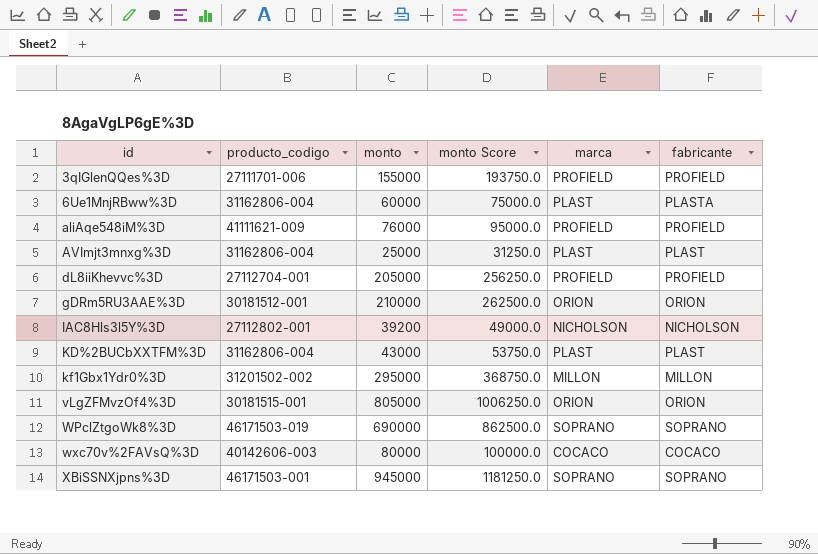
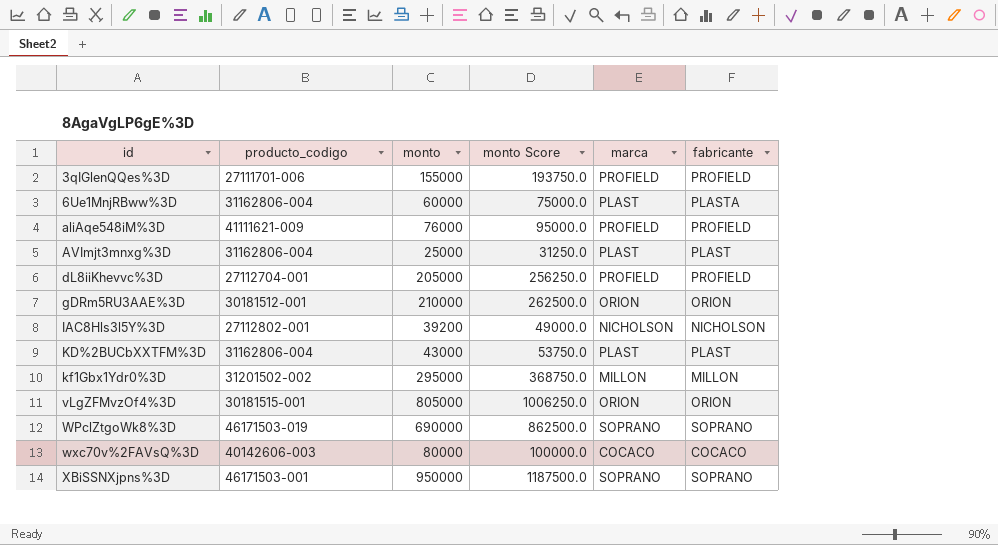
XBiSSNXjpns%3D | monto: 945000 -> 950000
XBiSSNXjpns%3D | monto Score: 1181250.0 -> 1187500.0

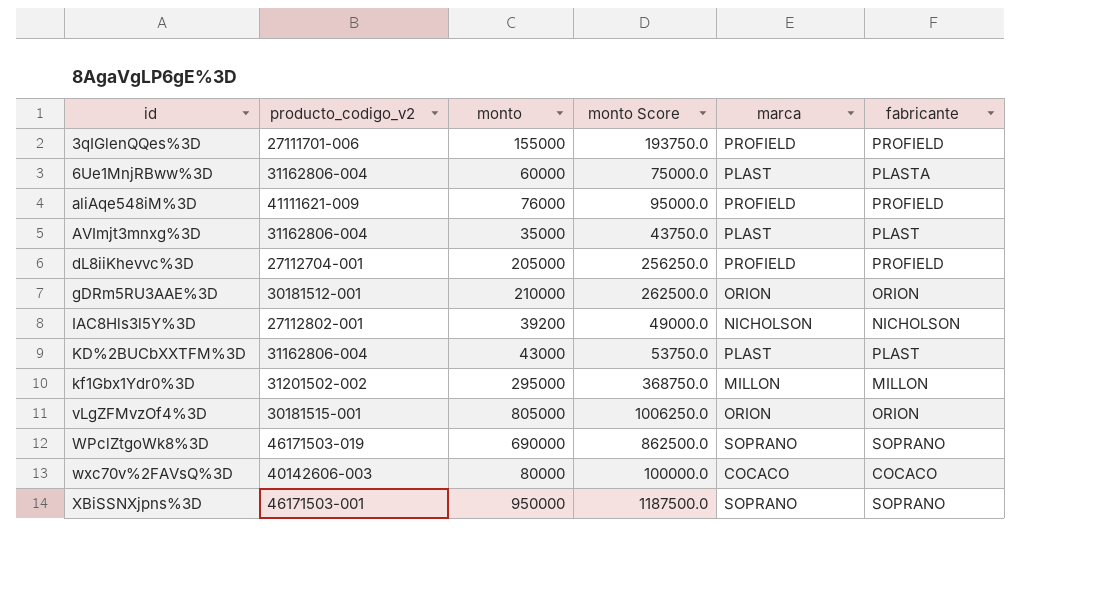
column name: producto_codigo -> producto_codigo_v2
AVImjt3mnxg%3D | monto: 25000 -> 35000
AVImjt3mnxg%3D | monto Score: 31250.0 -> 43750.0

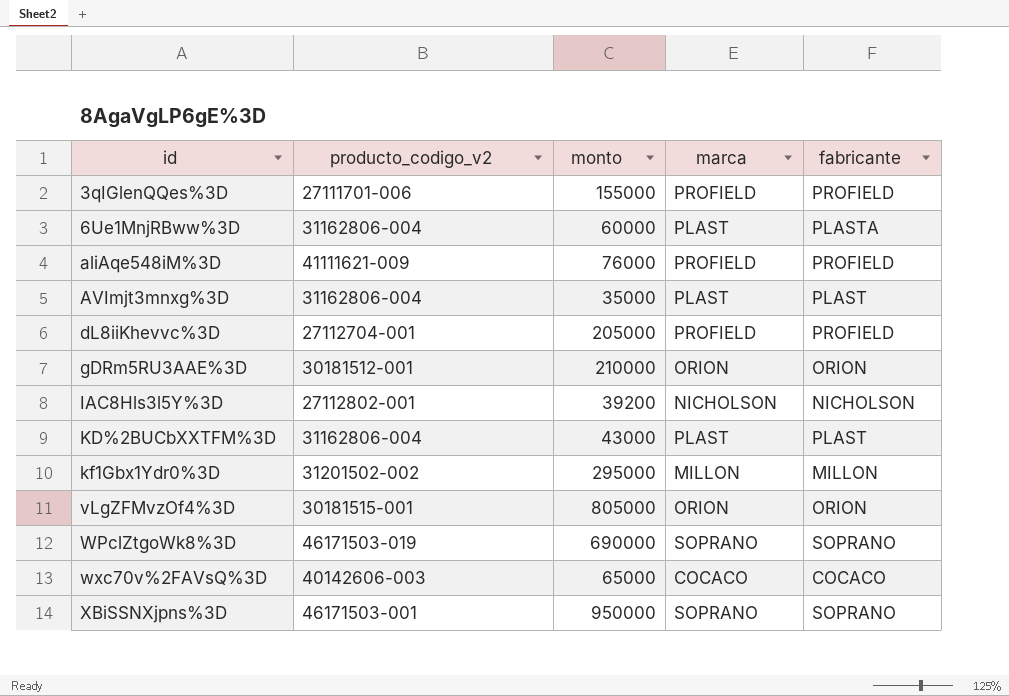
column monto Score | formula: [monto] * 1.25 -> none
wxc70v%2FAVsQ%3D | monto: 80000 -> 65000

